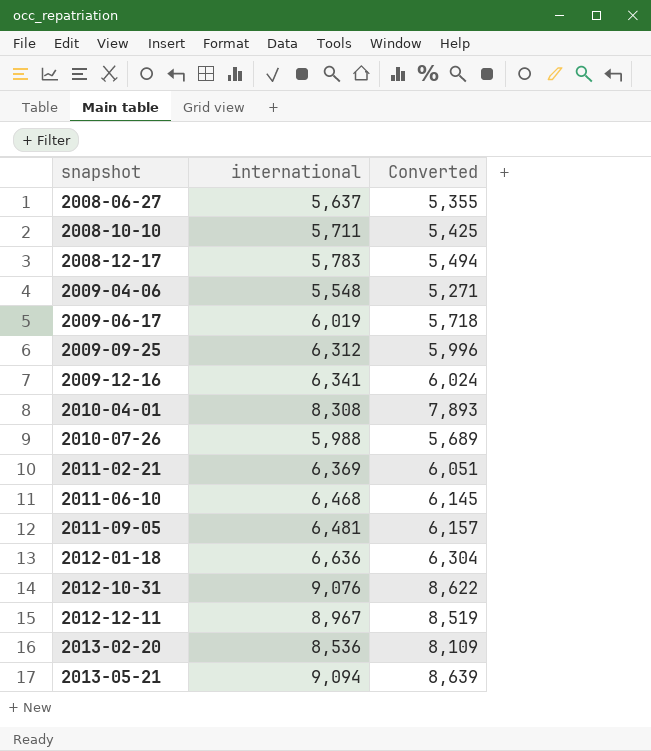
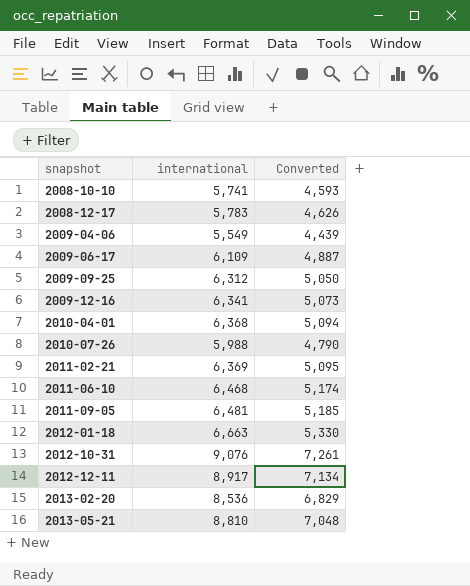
column Converted | formula: [international] * 0.95 -> [international] * 0.8
row 2008-06-27: 5,637 | 5,355 -> none
2008-10-10 | international: 5,711 -> 5,741
2009-04-06 | international: 5,548 -> 5,549
2009-06-17 | international: 6,019 -> 6,109
2010-04-01 | international: 8,308 -> 6,368
2012-01-18 | international: 6,636 -> 6,663
2012-12-11 | international: 8,967 -> 8,917
2013-05-21 | international: 9,094 -> 8,810

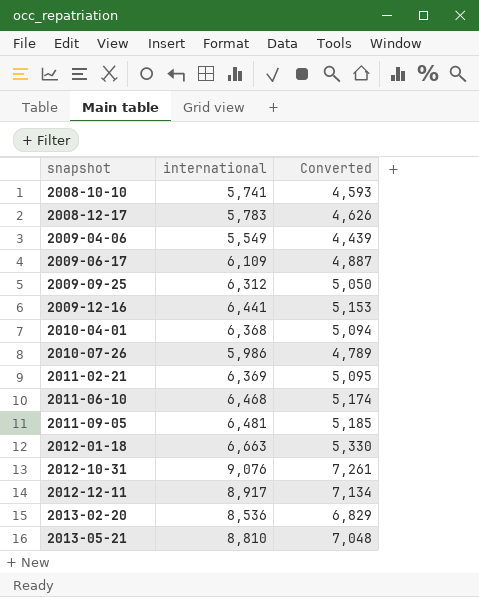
2009-12-16 | international: 6,341 -> 6,441
2009-12-16 | Converted: 5,073 -> 5,153
2010-07-26 | international: 5,988 -> 5,986
2010-07-26 | Converted: 4,790 -> 4,789

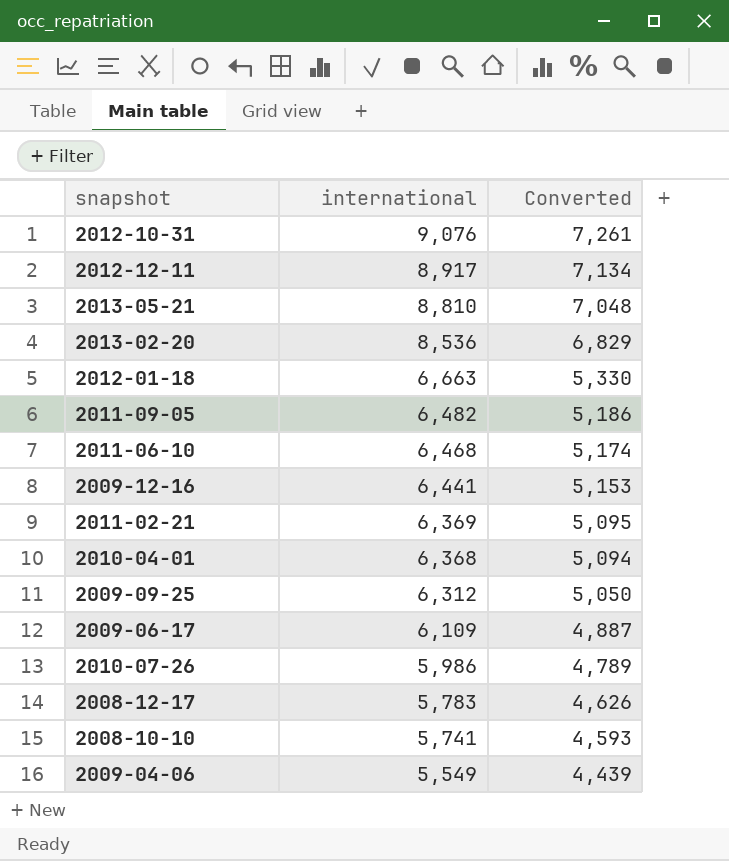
row order: snapshot ascending -> international descending
2011-09-05 | international: 6,481 -> 6,482
2011-09-05 | Converted: 5,185 -> 5,186

